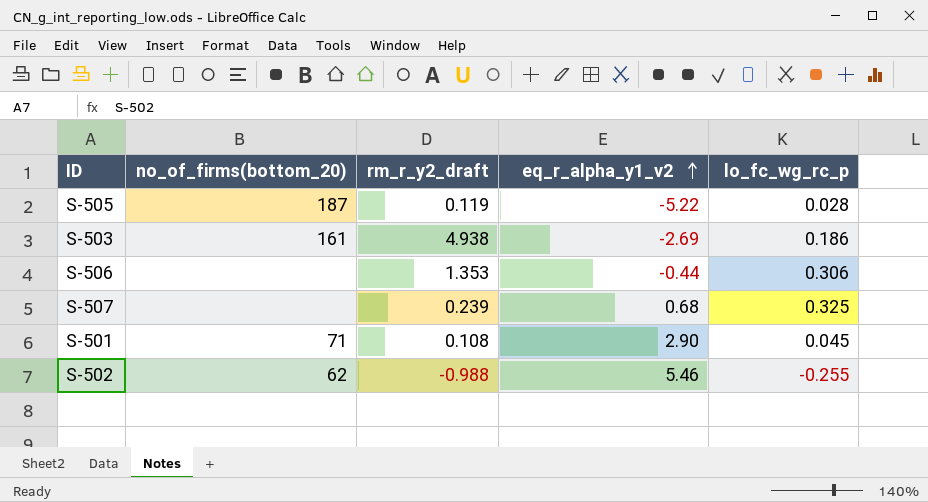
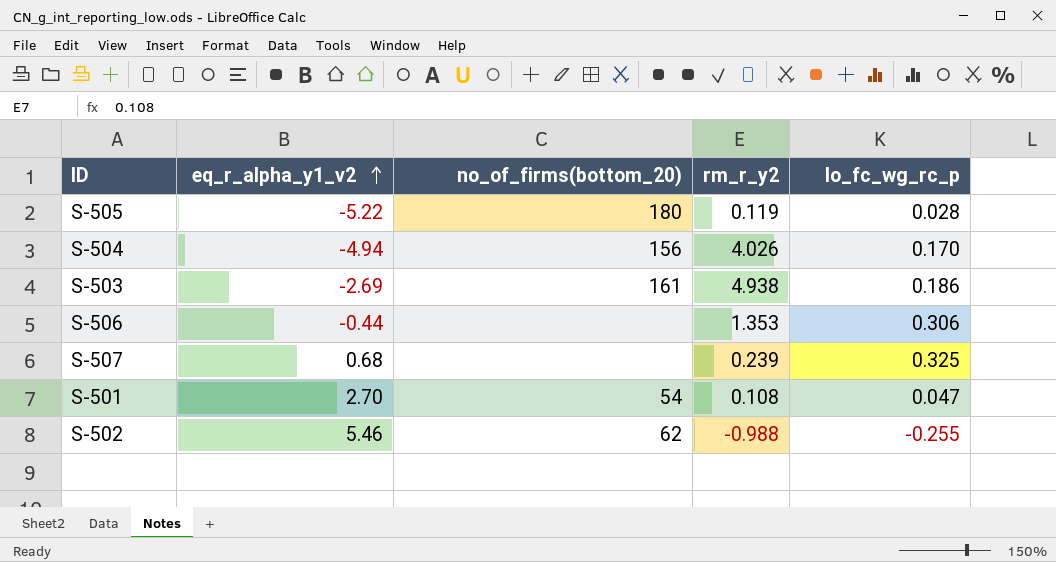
column eq_r_alpha_y1_v2 | position: 4 -> 2
column name: rm_r_y2_draft -> rm_r_y2
S-505 | no_of_firms(bottom_20): 187 -> 180
row S-504: none -> -4.94 | 156 | 4.026 | 0.170
S-501 | eq_r_alpha_y1_v2: 2.90 -> 2.70
S-501 | no_of_firms(bottom_20): 71 -> 54
S-501 | lo_fc_wg_rc_p: 0.045 -> 0.047

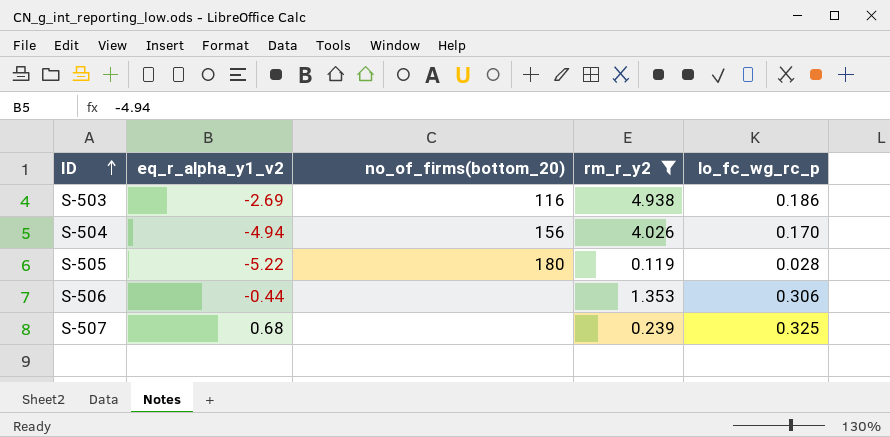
filter: none -> rm_r_y2 >= 0.119
row order: eq_r_alpha_y1_v2 ascending -> ID ascending
S-503 | no_of_firms(bottom_20): 161 -> 116

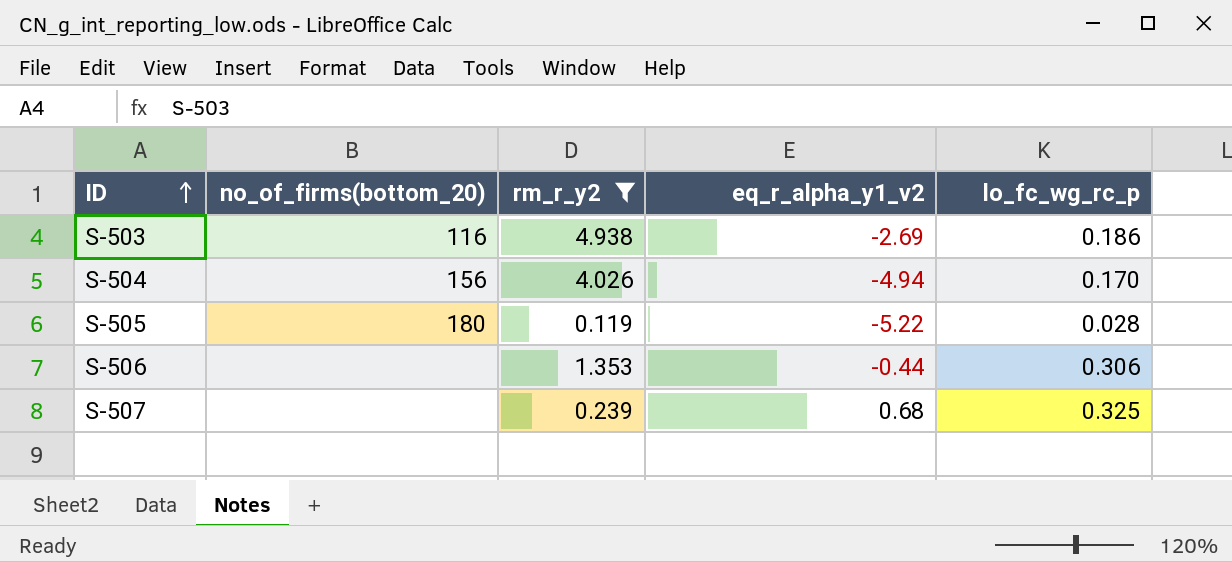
column eq_r_alpha_y1_v2 | position: 2 -> 4

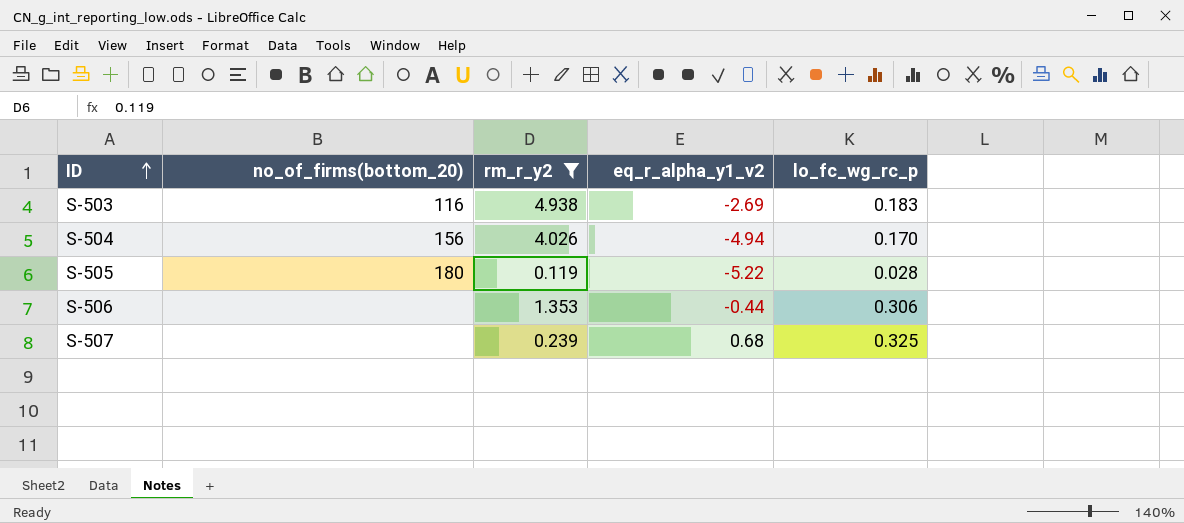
S-503 | lo_fc_wg_rc_p: 0.186 -> 0.183

